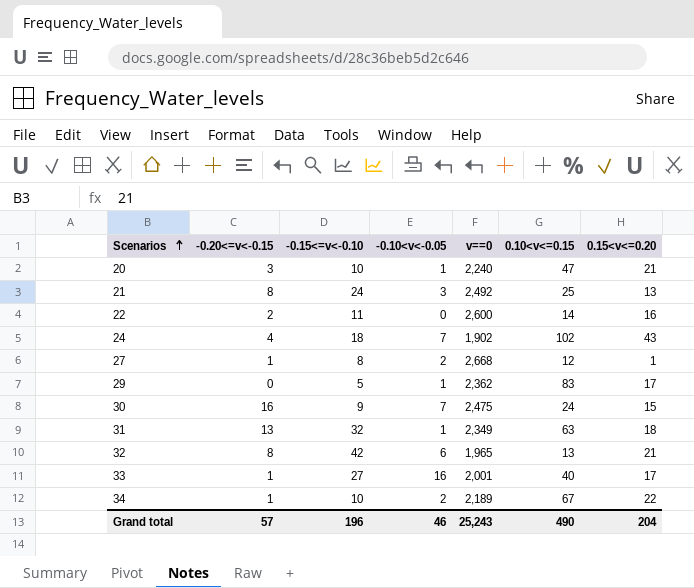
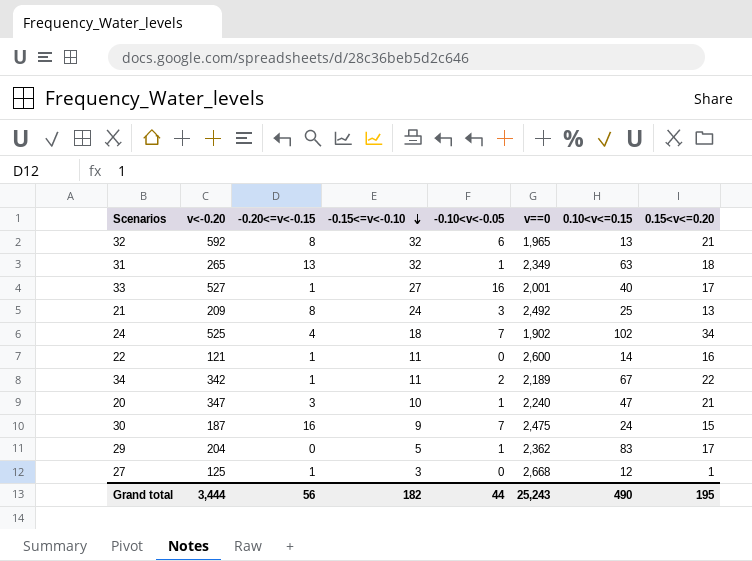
row order: Scenarios ascending -> -0.15<=v<-0.10 descending
column v<-0.20 | position: none -> 2
32 | -0.15<=v<-0.10: 42 -> 32
24 | 0.15<v<=0.20: 43 -> 34
22 | -0.20<=v<-0.15: 2 -> 1
34 | -0.15<=v<-0.10: 10 -> 11
27 | -0.15<=v<-0.10: 8 -> 3
27 | -0.10<v<-0.05: 2 -> 0
Grand total | -0.20<=v<-0.15: 57 -> 56
Grand total | -0.15<=v<-0.10: 196 -> 182
Grand total | -0.10<v<-0.05: 46 -> 44
Grand total | 0.15<v<=0.20: 204 -> 195

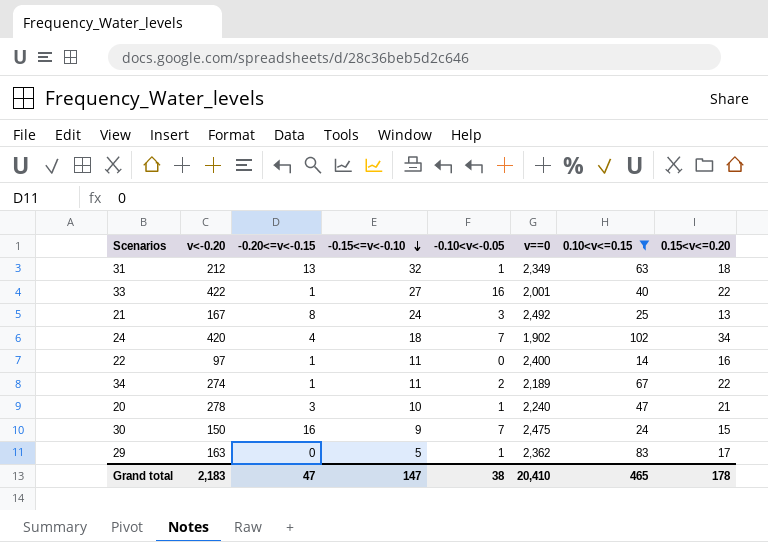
filter: none -> 0.10<v<=0.15 >= 14
31 | v<-0.20: 265 -> 212
33 | v<-0.20: 527 -> 422
33 | 0.15<v<=0.20: 17 -> 22
21 | v<-0.20: 209 -> 167
24 | v<-0.20: 525 -> 420
22 | v<-0.20: 121 -> 97
22 | v==0: 2,600 -> 2,400
34 | v<-0.20: 342 -> 274
20 | v<-0.20: 347 -> 278
30 | v<-0.20: 187 -> 150
29 | v<-0.20: 204 -> 163
Grand total | v<-0.20: 3,444 -> 2,183
Grand total | -0.20<=v<-0.15: 56 -> 47
Grand total | -0.15<=v<-0.10: 182 -> 147
Grand total | -0.10<v<-0.05: 44 -> 38
Grand total | v==0: 25,243 -> 20,410
Grand total | 0.10<v<=0.15: 490 -> 465
Grand total | 0.15<v<=0.20: 195 -> 178

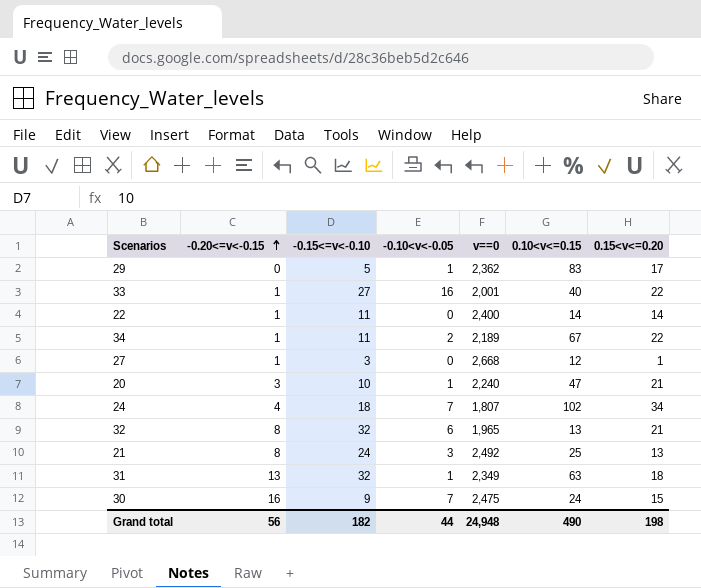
filter: 0.10<v<=0.15 >= 14 -> none
row order: -0.15<=v<-0.10 descending -> -0.20<=v<-0.15 ascending
column v<-0.20 | position: 2 -> none
22 | 0.15<v<=0.20: 16 -> 14
24 | v==0: 1,902 -> 1,807
Grand total | -0.20<=v<-0.15: 47 -> 56
Grand total | -0.15<=v<-0.10: 147 -> 182
Grand total | -0.10<v<-0.05: 38 -> 44
Grand total | v==0: 20,410 -> 24,948
Grand total | 0.10<v<=0.15: 465 -> 490
Grand total | 0.15<v<=0.20: 178 -> 198

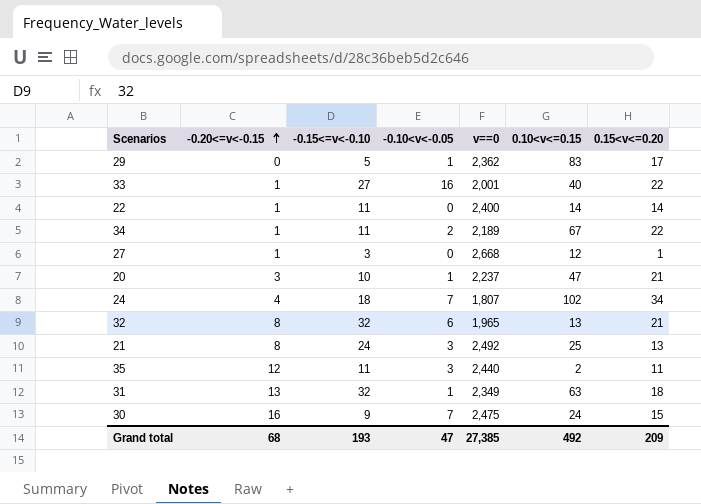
20 | v==0: 2,240 -> 2,237
row 35: none -> 12 | 11 | 3 | 2,440 | 2 | 11
Grand total | -0.20<=v<-0.15: 56 -> 68
Grand total | -0.15<=v<-0.10: 182 -> 193
Grand total | -0.10<v<-0.05: 44 -> 47
Grand total | v==0: 24,948 -> 27,385
Grand total | 0.10<v<=0.15: 490 -> 492
Grand total | 0.15<v<=0.20: 198 -> 209

